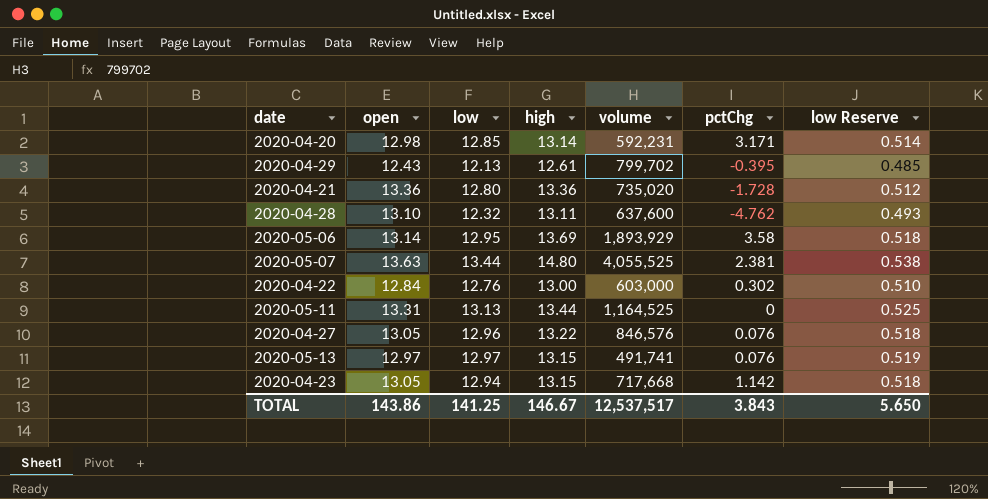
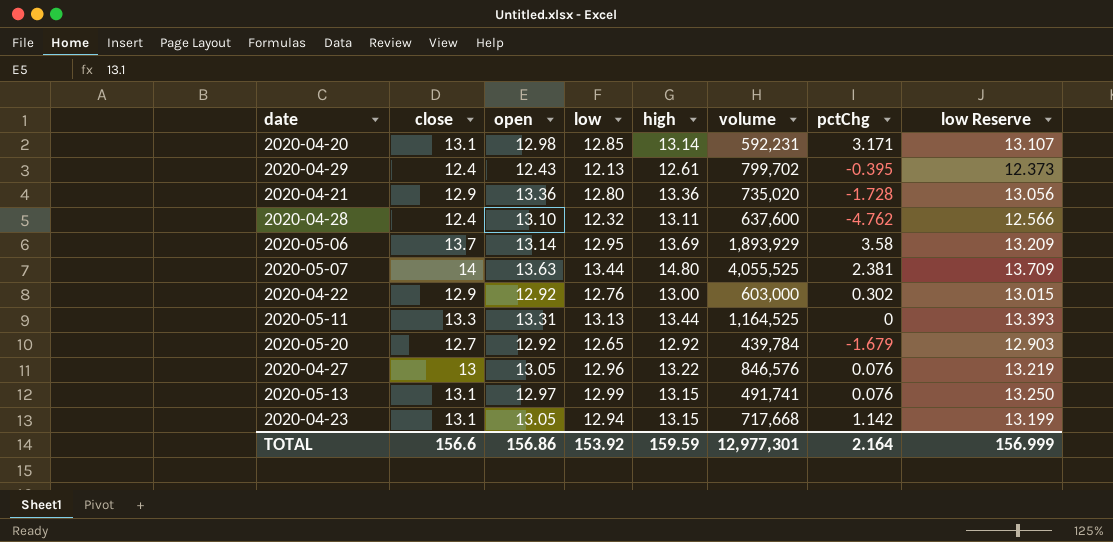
column close | position: none -> 2
column low Reserve | formula: [low] * 0.04 -> [low] * 1.02
2020-04-22 | open: 12.84 -> 12.92
row 2020-05-20: none -> 12.7 | 12.92 | 12.65 | 12.92 | 439,784 | -1.679 | 12.903
2020-05-13 | low: 12.97 -> 12.99
TOTAL | open: 143.86 -> 156.86
TOTAL | low: 141.25 -> 153.92
TOTAL | high: 146.67 -> 159.59
TOTAL | volume: 12,537,517 -> 12,977,301
TOTAL | pctChg: 3.843 -> 2.164
TOTAL | low Reserve: 5.650 -> 156.999

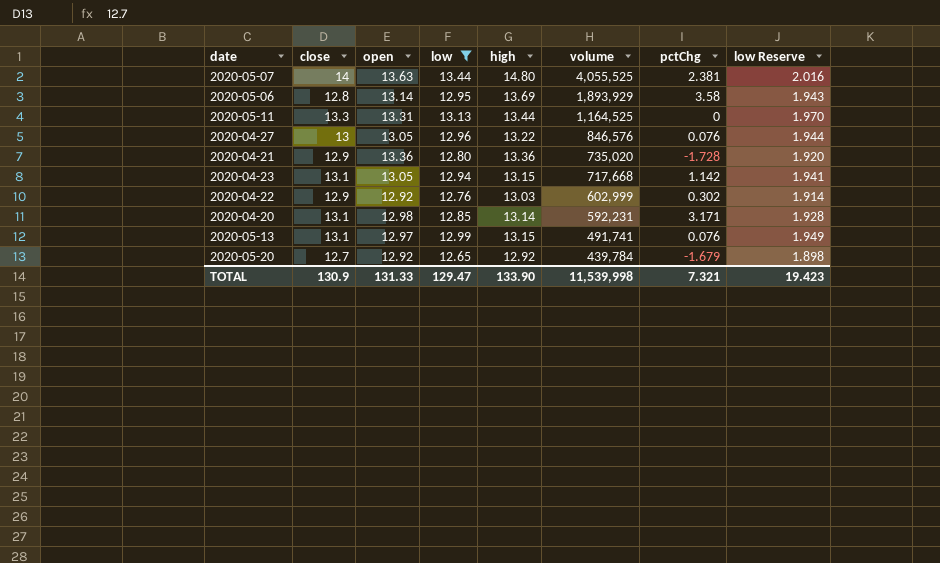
filter: none -> low >= 12.65
row order: none -> volume descending
column low Reserve | formula: [low] * 1.02 -> [low] * 0.15
2020-05-06 | close: 13.7 -> 12.8
2020-04-22 | high: 13.00 -> 13.03
2020-04-22 | volume: 603,000 -> 602,999
TOTAL | close: 156.6 -> 130.9
TOTAL | open: 156.86 -> 131.33
TOTAL | low: 153.92 -> 129.47
TOTAL | high: 159.59 -> 133.90
TOTAL | volume: 12,977,301 -> 11,539,998
TOTAL | pctChg: 2.164 -> 7.321
TOTAL | low Reserve: 156.999 -> 19.423

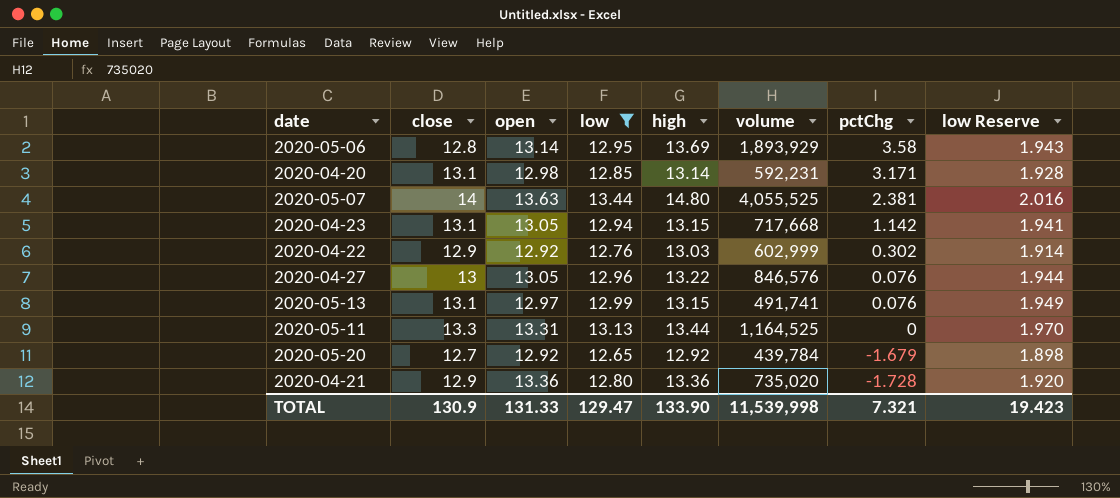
row order: volume descending -> pctChg descending

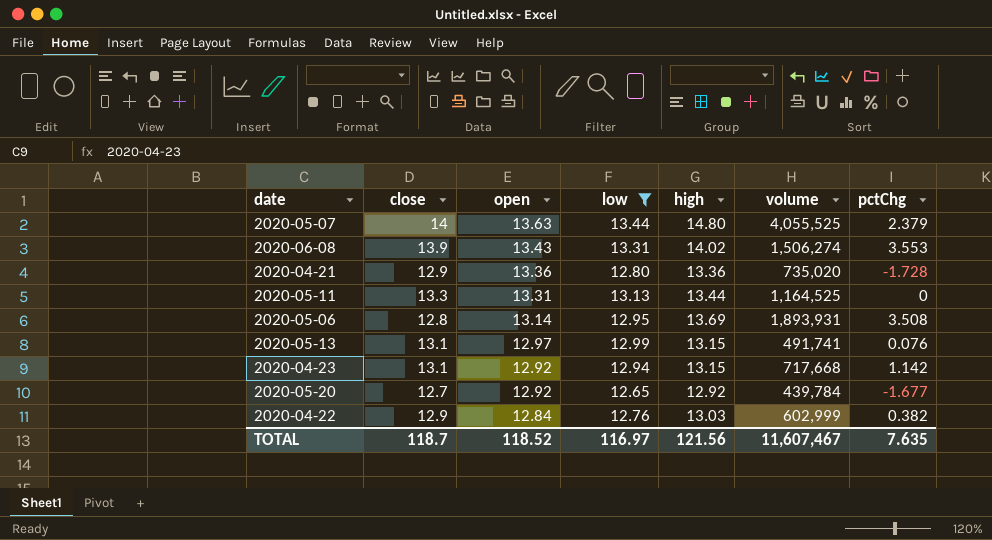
row order: pctChg descending -> open descending
column low Reserve | formula: [low] * 0.15 -> none
row 2020-04-20: 13.1 | 12.98 | 12.85 | 13.14 | 592,231 | 3.171 | 1.928 -> none
row 2020-04-27: 13 | 13.05 | 12.96 | 13.22 | 846,576 | 0.076 | 1.944 -> none
2020-05-07 | pctChg: 2.381 -> 2.379
row 2020-06-08: none -> 13.9 | 13.43 | 13.31 | 14.02 | 1,506,274 | 3.553
2020-05-06 | volume: 1,893,929 -> 1,893,931
2020-05-06 | pctChg: 3.58 -> 3.508
2020-04-23 | open: 13.05 -> 12.92
2020-05-20 | pctChg: -1.679 -> -1.677
2020-04-22 | open: 12.92 -> 12.84
2020-04-22 | pctChg: 0.302 -> 0.382
TOTAL | close: 130.9 -> 118.7
TOTAL | open: 131.33 -> 118.52
TOTAL | low: 129.47 -> 116.97
TOTAL | high: 133.90 -> 121.56
TOTAL | volume: 11,539,998 -> 11,607,467
TOTAL | pctChg: 7.321 -> 7.635

